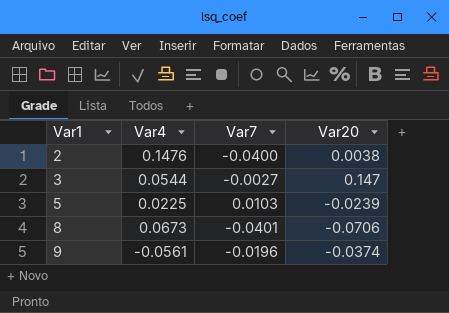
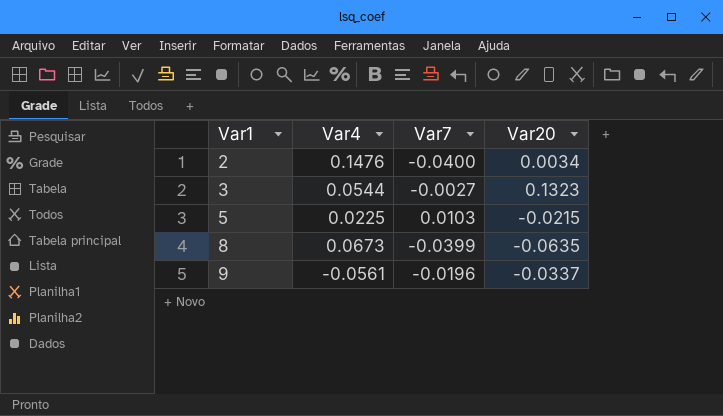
2 | Var20: 0.0038 -> 0.0034
3 | Var20: 0.147 -> 0.1323
5 | Var20: -0.0239 -> -0.0215
8 | Var7: -0.0401 -> -0.0399
8 | Var20: -0.0706 -> -0.0635
9 | Var20: -0.0374 -> -0.0337

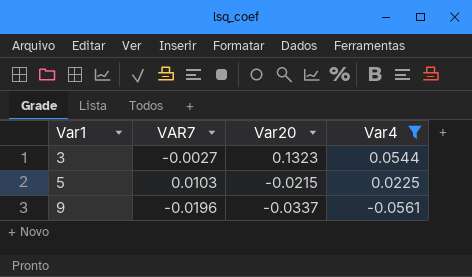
filter: none -> Var4 <= 0.0544
column name: Var7 -> VAR7
column Var4 | position: 2 -> 4

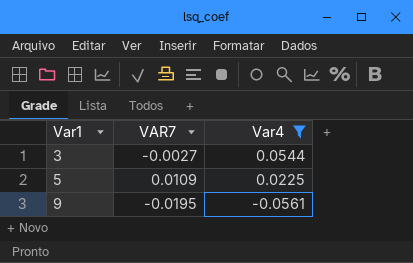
column Var20 | position: 3 -> none
5 | VAR7: 0.0103 -> 0.0109
9 | VAR7: -0.0196 -> -0.0195

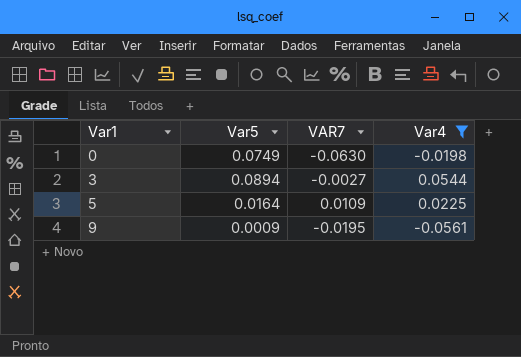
column Var5 | position: none -> 2
row 0: none -> 0.0749 | -0.0630 | -0.0198

